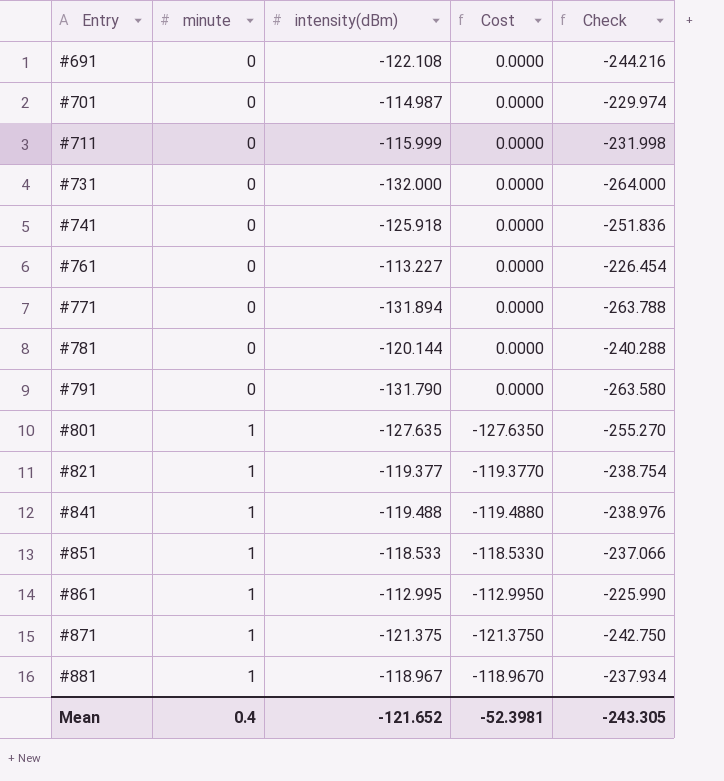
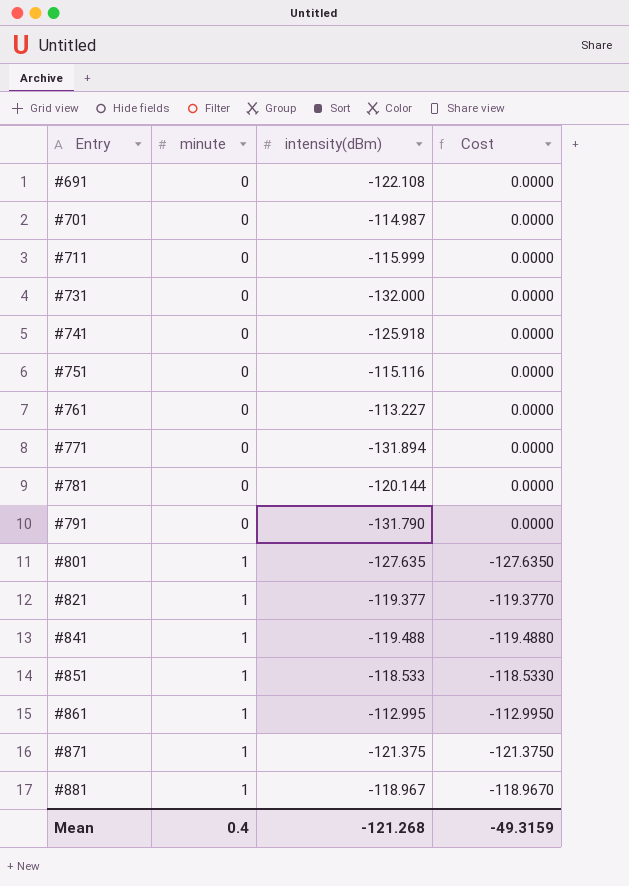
column Check | formula: [intensity(dBm)] * 2 -> none
row #751: none -> 0 | -115.116 | 0.0000
Mean | intensity(dBm): -121.652 -> -121.268
Mean | Cost: -52.3981 -> -49.3159

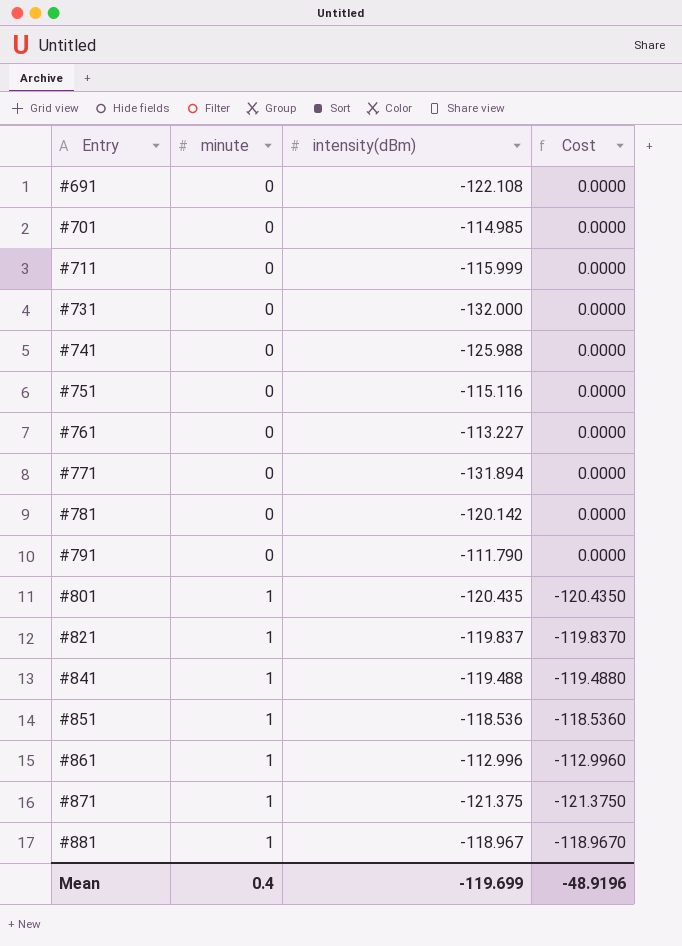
#701 | intensity(dBm): -114.987 -> -114.985
#741 | intensity(dBm): -125.918 -> -125.988
#781 | intensity(dBm): -120.144 -> -120.142
#791 | intensity(dBm): -131.790 -> -111.790
#801 | intensity(dBm): -127.635 -> -120.435
#801 | Cost: -127.6350 -> -120.4350
#821 | intensity(dBm): -119.377 -> -119.837
#821 | Cost: -119.3770 -> -119.8370
#851 | intensity(dBm): -118.533 -> -118.536
#851 | Cost: -118.5330 -> -118.5360
#861 | intensity(dBm): -112.995 -> -112.996
#861 | Cost: -112.9950 -> -112.9960
Mean | intensity(dBm): -121.268 -> -119.699
Mean | Cost: -49.3159 -> -48.9196

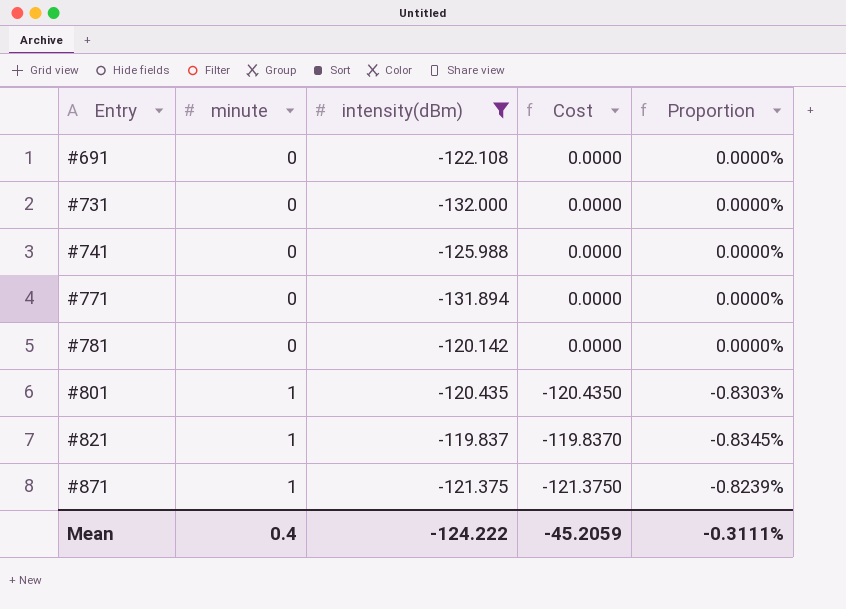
filter: none -> intensity(dBm) <= -119.837
column Proportion | formula: none -> [minute] / [intensity(dBm)]
Mean | intensity(dBm): -119.699 -> -124.222
Mean | Cost: -48.9196 -> -45.2059

